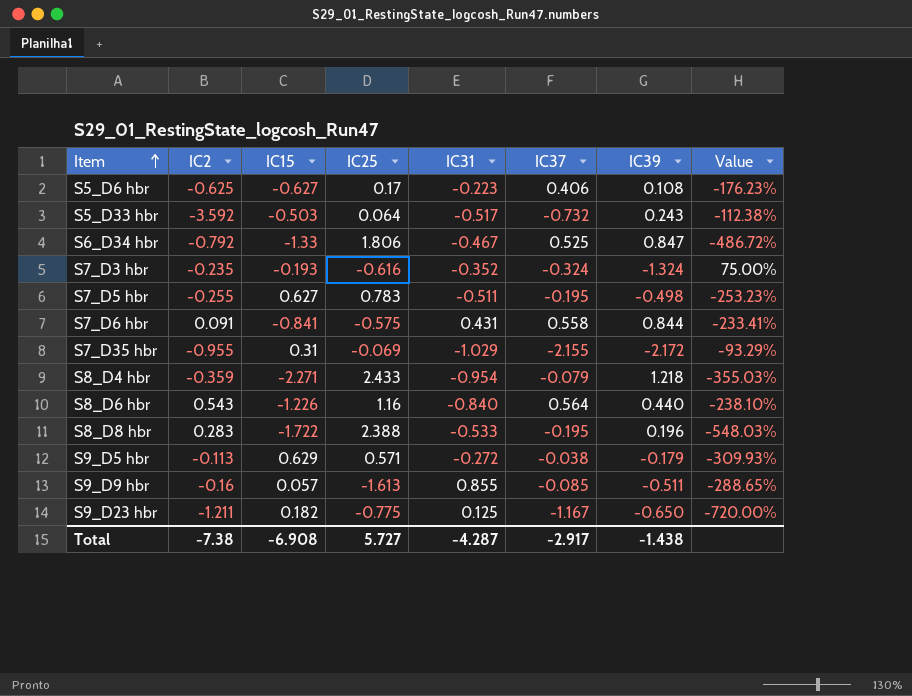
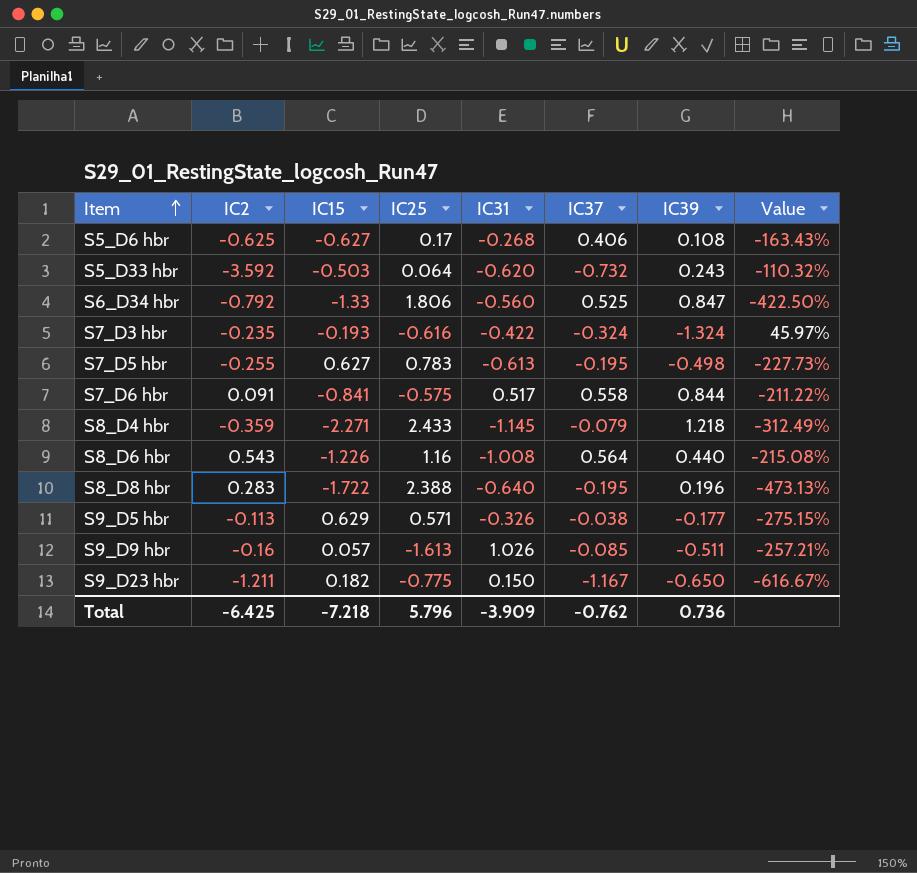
row S7_D35 hbr: -0.955 | 0.31 | -0.069 | -1.029 | -2.155 | -2.172 | -93.29% -> none
S5_D6 hbr | IC31: -0.223 -> -0.268
S5_D6 hbr | Value: -176.23% -> -163.43%
S5_D33 hbr | IC31: -0.517 -> -0.620
S5_D33 hbr | Value: -112.38% -> -110.32%
S6_D34 hbr | IC31: -0.467 -> -0.560
S6_D34 hbr | Value: -486.72% -> -422.50%
S7_D3 hbr | IC31: -0.352 -> -0.422
S7_D3 hbr | Value: 75.00% -> 45.97%
S7_D5 hbr | IC31: -0.511 -> -0.613
S7_D5 hbr | Value: -253.23% -> -227.73%
S7_D6 hbr | IC31: 0.431 -> 0.517
S7_D6 hbr | Value: -233.41% -> -211.22%
S8_D4 hbr | IC31: -0.954 -> -1.145
S8_D4 hbr | Value: -355.03% -> -312.49%
S8_D6 hbr | IC31: -0.840 -> -1.008
S8_D6 hbr | Value: -238.10% -> -215.08%
S8_D8 hbr | IC31: -0.533 -> -0.640
S8_D8 hbr | Value: -548.03% -> -473.13%
S9_D5 hbr | IC31: -0.272 -> -0.326
S9_D5 hbr | IC39: -0.179 -> -0.177
S9_D5 hbr | Value: -309.93% -> -275.15%
S9_D9 hbr | IC31: 0.855 -> 1.026
S9_D9 hbr | Value: -288.65% -> -257.21%
S9_D23 hbr | IC31: 0.125 -> 0.150
S9_D23 hbr | Value: -720.00% -> -616.67%
Total | IC2: -7.38 -> -6.425
Total | IC15: -6.908 -> -7.218
Total | IC25: 5.727 -> 5.796
Total | IC31: -4.287 -> -3.909
Total | IC37: -2.917 -> -0.762
Total | IC39: -1.438 -> 0.736

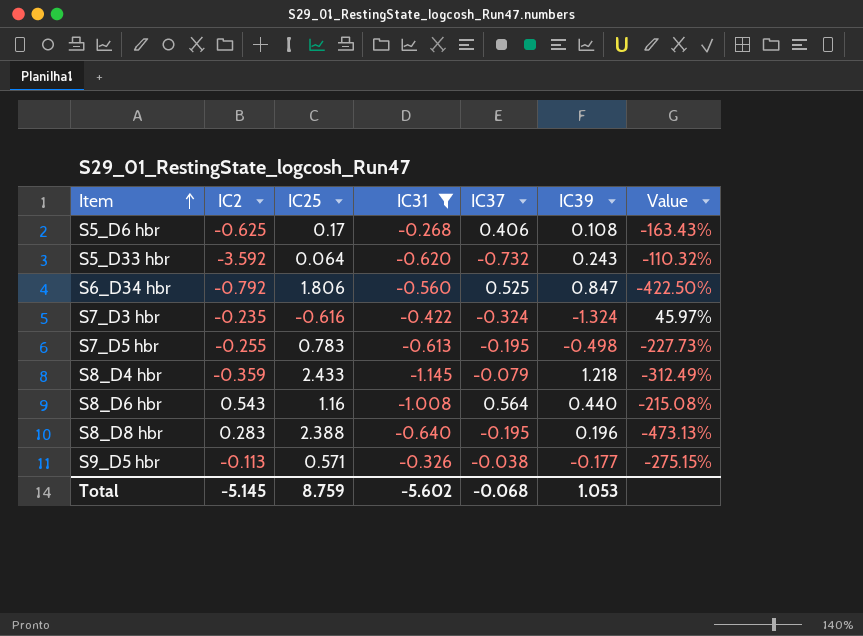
filter: none -> IC31 <= -0.268
column IC15 | position: 3 -> none
Total | IC2: -6.425 -> -5.145
Total | IC25: 5.796 -> 8.759
Total | IC31: -3.909 -> -5.602
Total | IC37: -0.762 -> -0.068
Total | IC39: 0.736 -> 1.053

